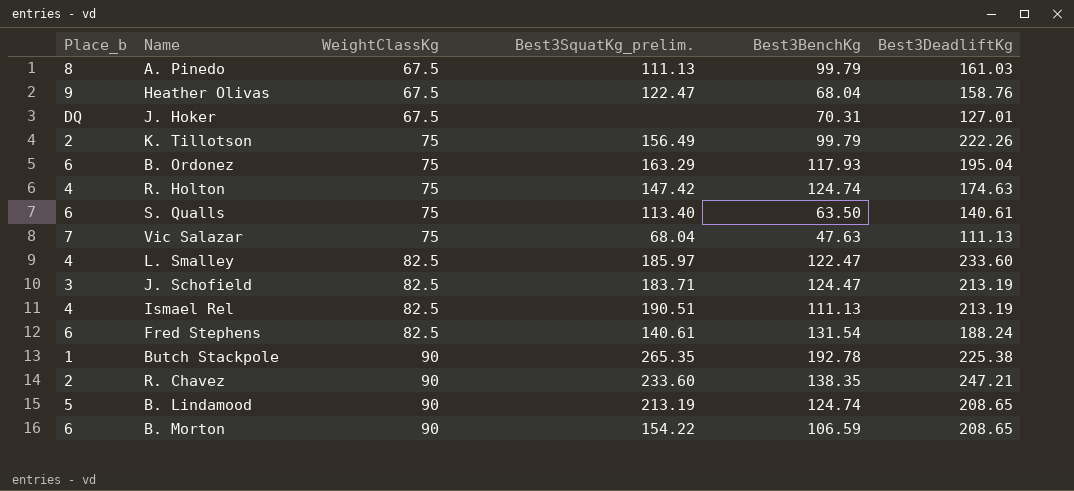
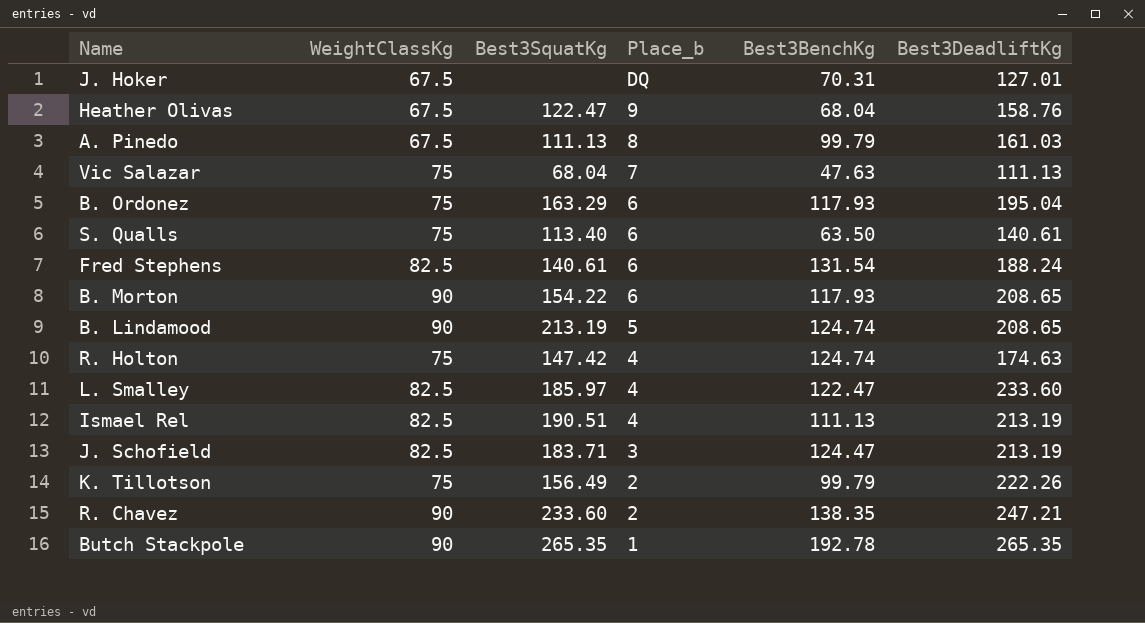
row order: WeightClassKg ascending -> Place_b descending
column name: Best3SquatKg_prelim. -> Best3SquatKg
column Place_b | position: 1 -> 4
B. Morton | Best3BenchKg: 106.59 -> 117.93
Butch Stackpole | Best3DeadliftKg: 225.38 -> 265.35

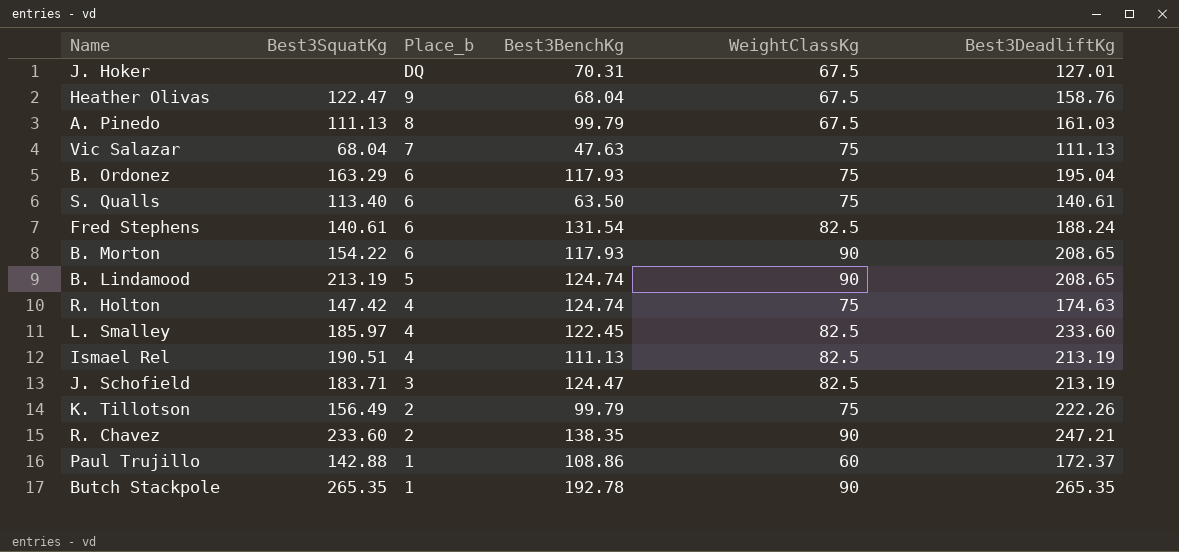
column WeightClassKg | position: 2 -> 5
L. Smalley | Best3BenchKg: 122.47 -> 122.45
row Paul Trujillo: none -> 142.88 | 1 | 108.86 | 60 | 172.37

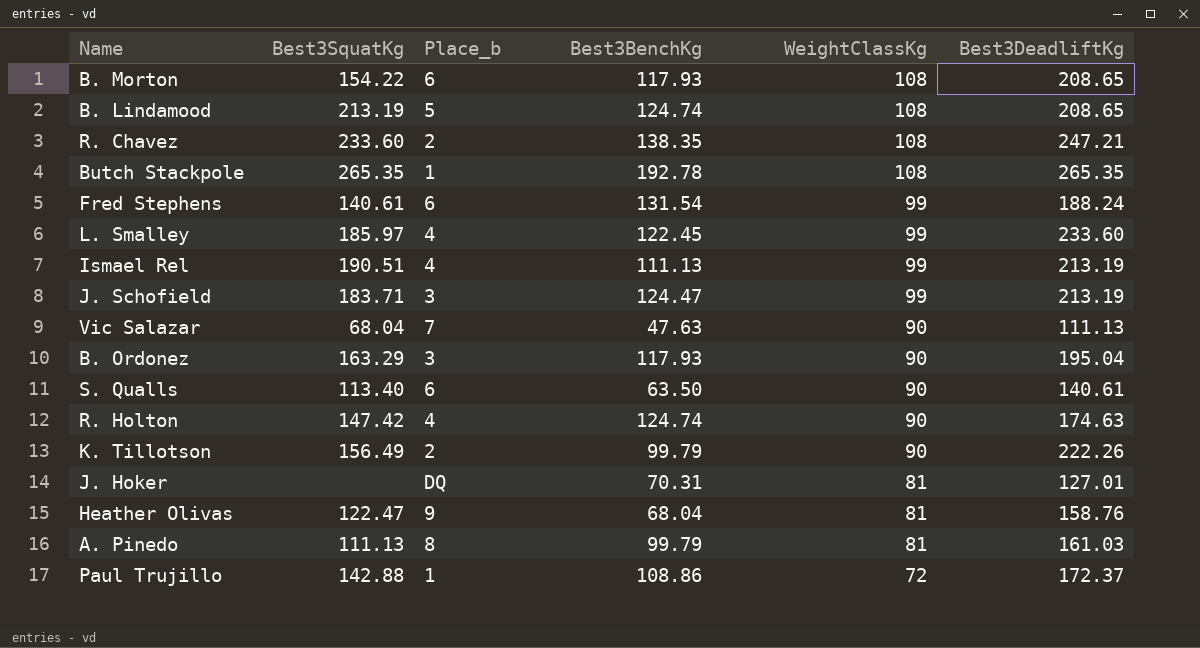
row order: Place_b descending -> WeightClassKg descending
B. Morton | WeightClassKg: 90 -> 108
B. Lindamood | WeightClassKg: 90 -> 108
R. Chavez | WeightClassKg: 90 -> 108
Butch Stackpole | WeightClassKg: 90 -> 108
Fred Stephens | WeightClassKg: 82.5 -> 99
L. Smalley | WeightClassKg: 82.5 -> 99
Ismael Rel | WeightClassKg: 82.5 -> 99
J. Schofield | WeightClassKg: 82.5 -> 99
Vic Salazar | WeightClassKg: 75 -> 90
B. Ordonez | Place_b: 6 -> 3
B. Ordonez | WeightClassKg: 75 -> 90
S. Qualls | WeightClassKg: 75 -> 90
R. Holton | WeightClassKg: 75 -> 90
K. Tillotson | WeightClassKg: 75 -> 90
J. Hoker | WeightClassKg: 67.5 -> 81
Heather Olivas | WeightClassKg: 67.5 -> 81
A. Pinedo | WeightClassKg: 67.5 -> 81
Paul Trujillo | WeightClassKg: 60 -> 72

